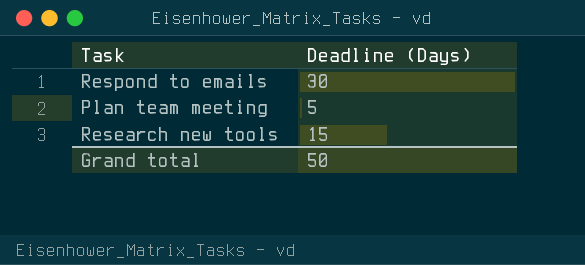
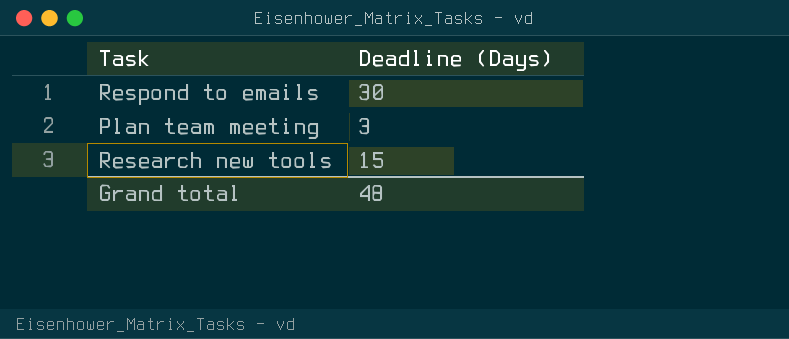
Plan team meeting | Deadline (Days): 5 -> 3
Grand total | Deadline (Days): 50 -> 48

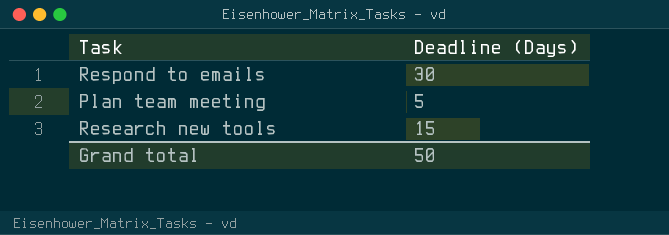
Plan team meeting | Deadline (Days): 3 -> 5
Grand total | Deadline (Days): 48 -> 50

